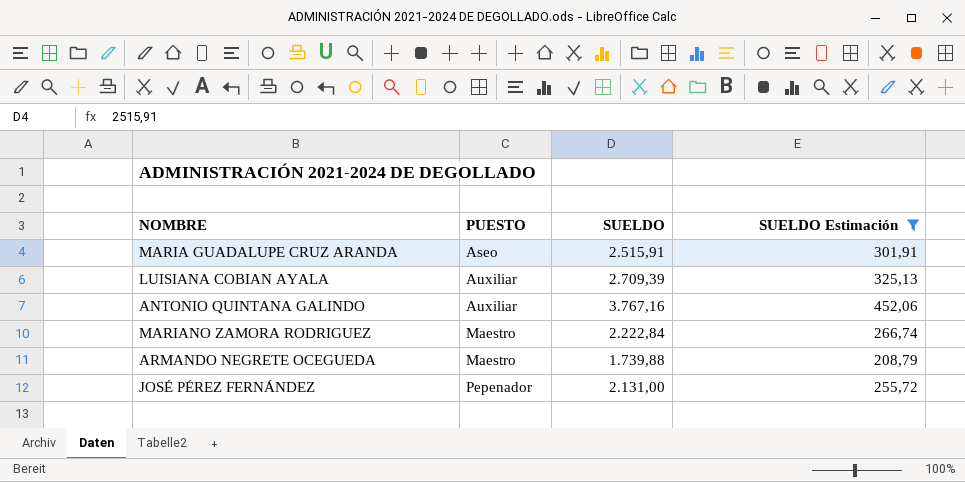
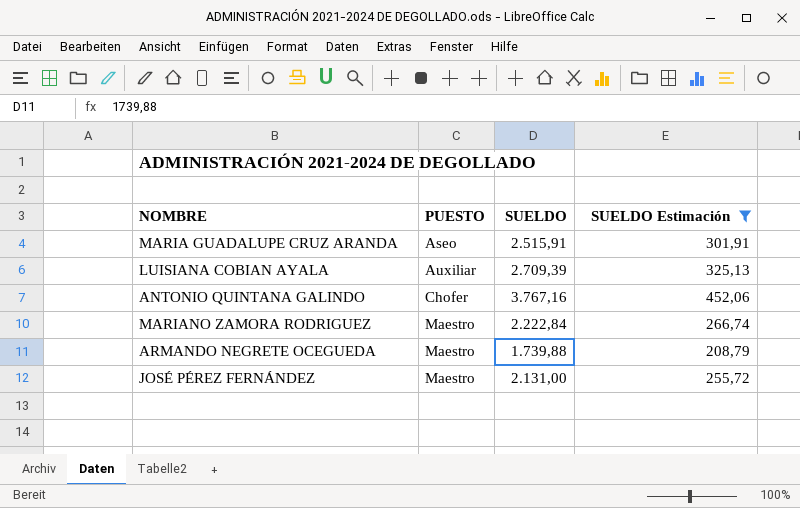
ANTONIO QUINTANA GALINDO | PUESTO: Auxiliar -> Chofer
JOSÉ PÉREZ FERNÁNDEZ | PUESTO: Pepenador -> Maestro

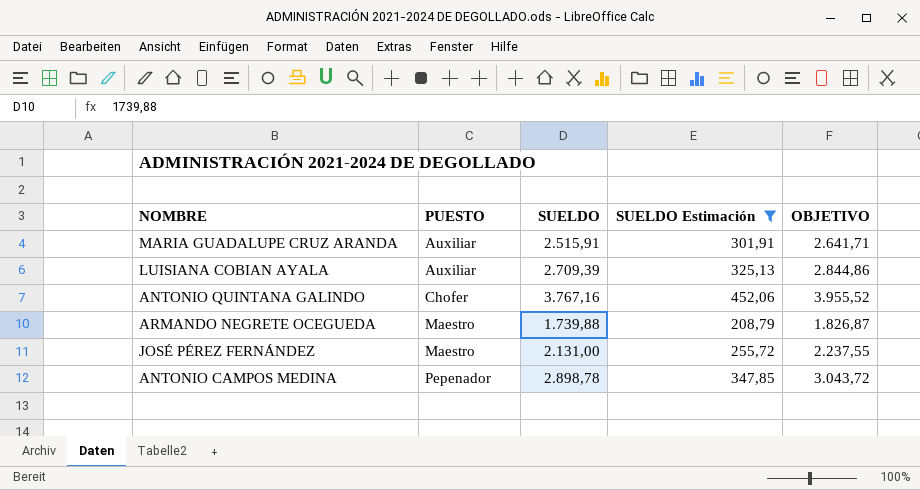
column OBJETIVO | formula: none -> [SUELDO] * 1,05
row MARIANO ZAMORA RODRIGUEZ: Maestro | 2.222,84 | 266,74 -> none
MARIA GUADALUPE CRUZ ARANDA | PUESTO: Aseo -> Auxiliar
row ANTONIO CAMPOS MEDINA: none -> Pepenador | 2.898,78 | 347,85 | 3.043,72

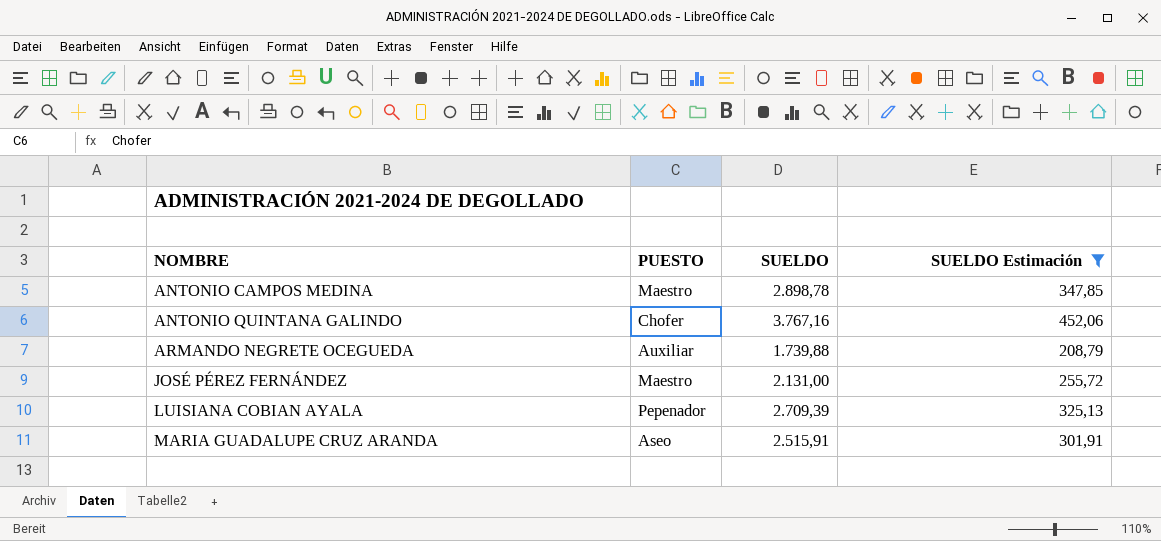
row order: PUESTO ascending -> NOMBRE ascending
column OBJETIVO | formula: [SUELDO] * 1,05 -> none
ANTONIO CAMPOS MEDINA | PUESTO: Pepenador -> Maestro
ARMANDO NEGRETE OCEGUEDA | PUESTO: Maestro -> Auxiliar
LUISIANA COBIAN AYALA | PUESTO: Auxiliar -> Pepenador
MARIA GUADALUPE CRUZ ARANDA | PUESTO: Auxiliar -> Aseo

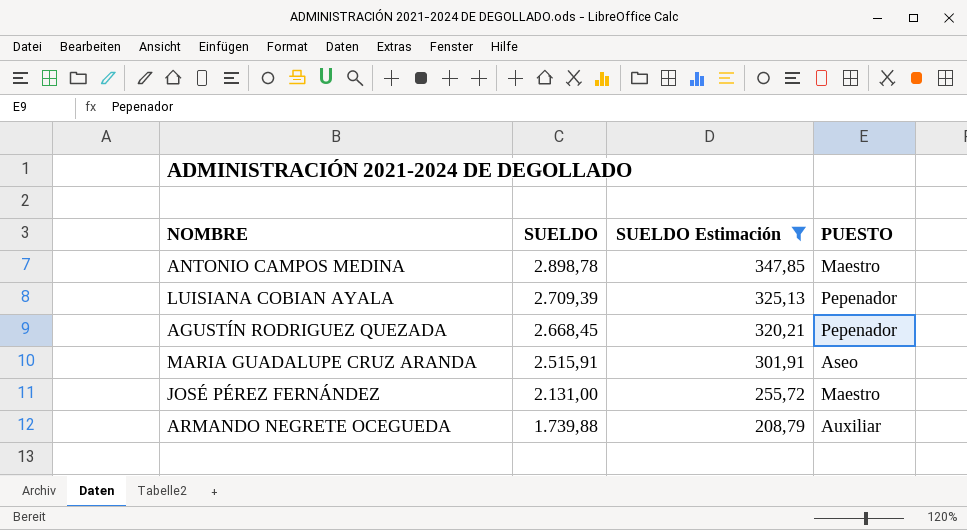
row order: NOMBRE ascending -> SUELDO descending
column PUESTO | position: 2 -> 4
row ANTONIO QUINTANA GALINDO: Chofer | 3.767,16 | 452,06 -> none
row AGUSTÍN RODRIGUEZ QUEZADA: none -> 2.668,45 | 320,21 | Pepenador

